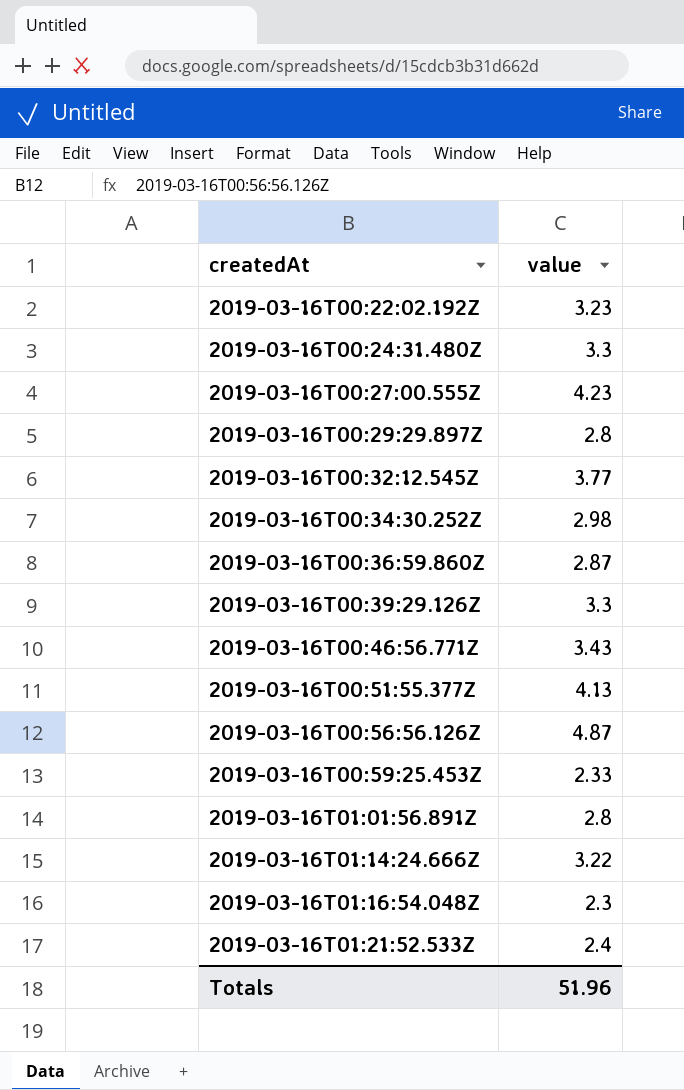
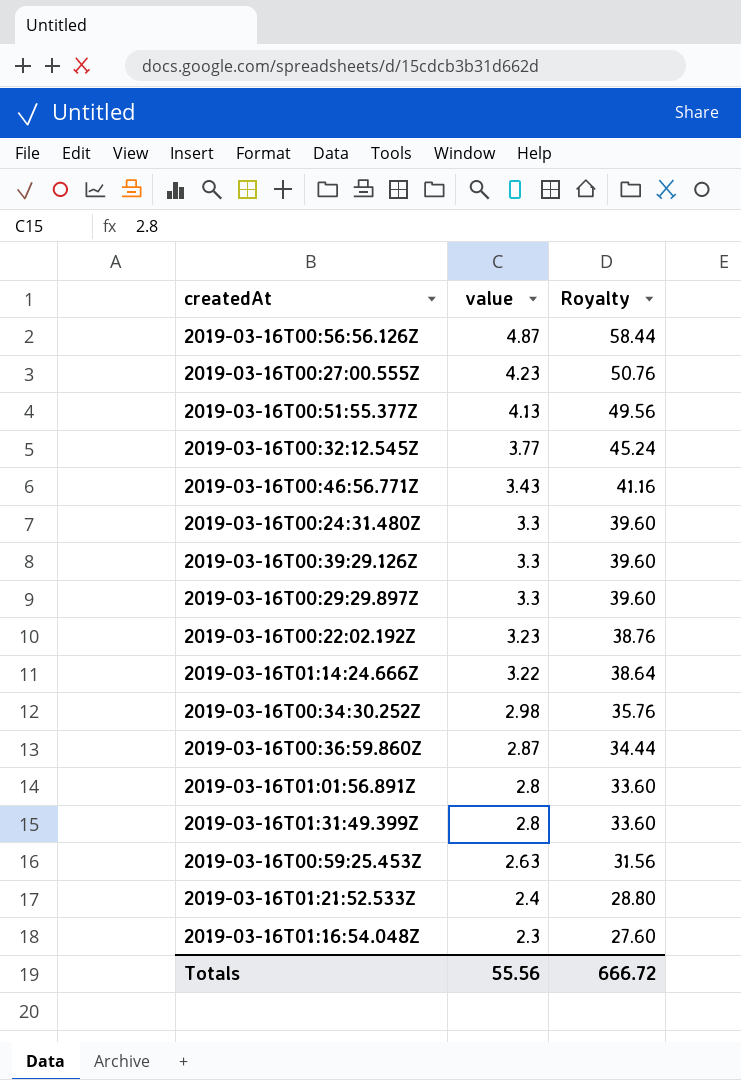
row order: createdAt ascending -> value descending
column Royalty | formula: none -> [value] * 12
2019-03-16T00:29:29.897Z | value: 2.8 -> 3.3
row 2019-03-16T01:31:49.399Z: none -> 2.8 | 33.60
2019-03-16T00:59:25.453Z | value: 2.33 -> 2.63
Totals | value: 51.96 -> 55.56

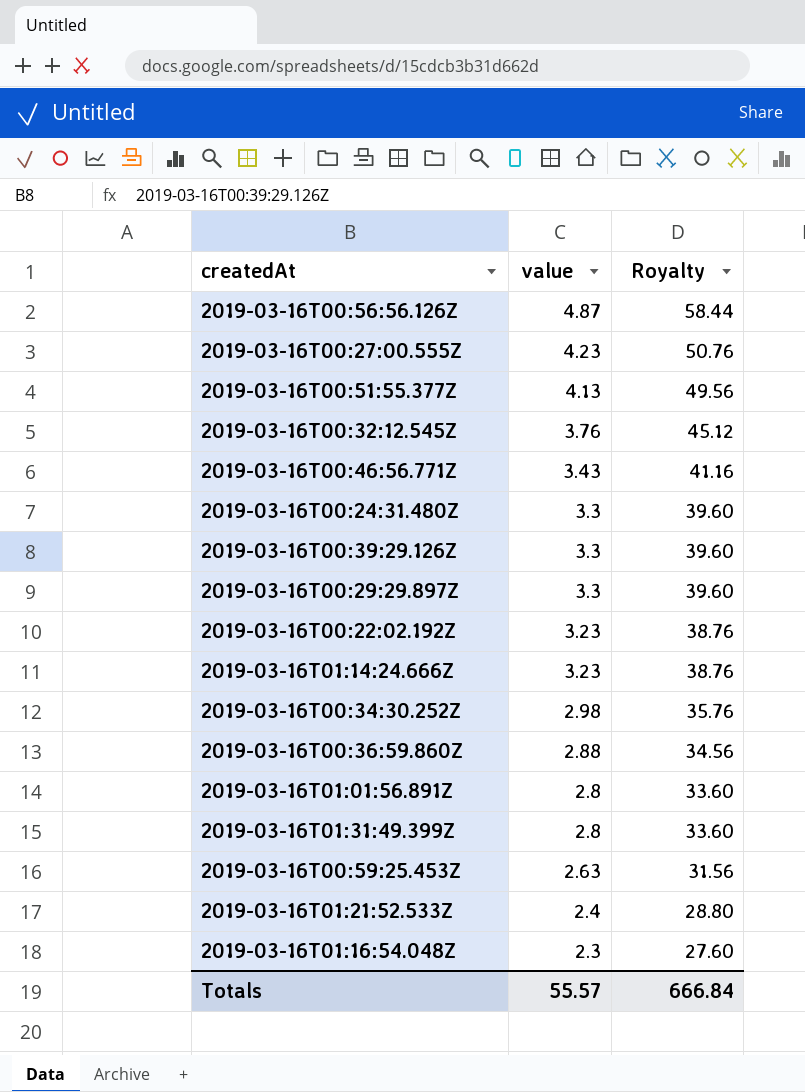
2019-03-16T00:32:12.545Z | value: 3.77 -> 3.76
2019-03-16T00:32:12.545Z | Royalty: 45.24 -> 45.12
2019-03-16T01:14:24.666Z | value: 3.22 -> 3.23
2019-03-16T01:14:24.666Z | Royalty: 38.64 -> 38.76
2019-03-16T00:36:59.860Z | value: 2.87 -> 2.88
2019-03-16T00:36:59.860Z | Royalty: 34.44 -> 34.56
Totals | value: 55.56 -> 55.57
Totals | Royalty: 666.72 -> 666.84

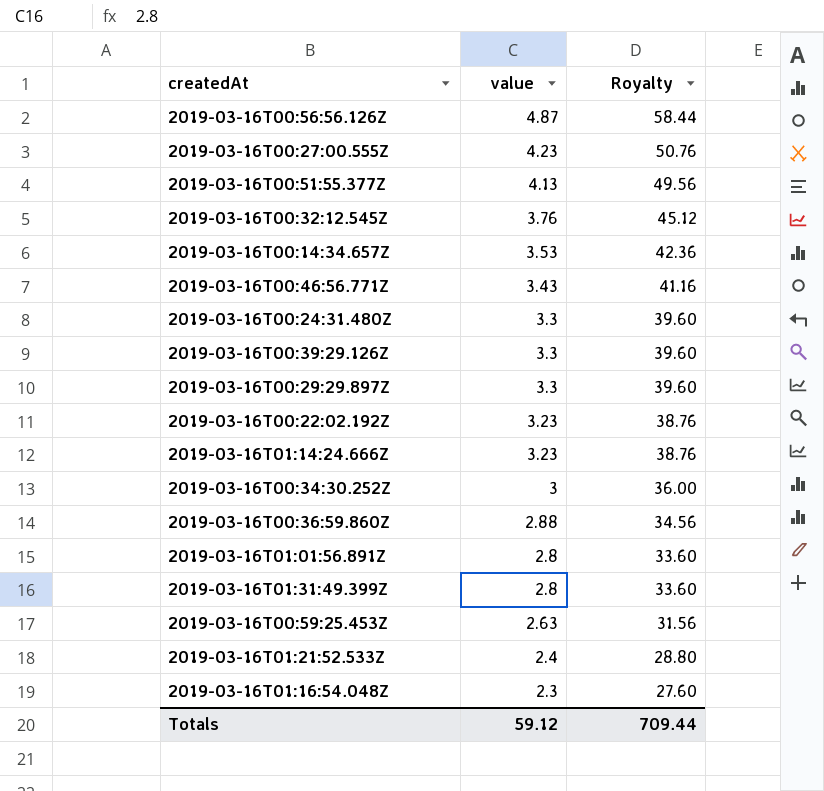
row 2019-03-16T00:14:34.657Z: none -> 3.53 | 42.36
2019-03-16T00:34:30.252Z | value: 2.98 -> 3
2019-03-16T00:34:30.252Z | Royalty: 35.76 -> 36.00
Totals | value: 55.57 -> 59.12
Totals | Royalty: 666.84 -> 709.44

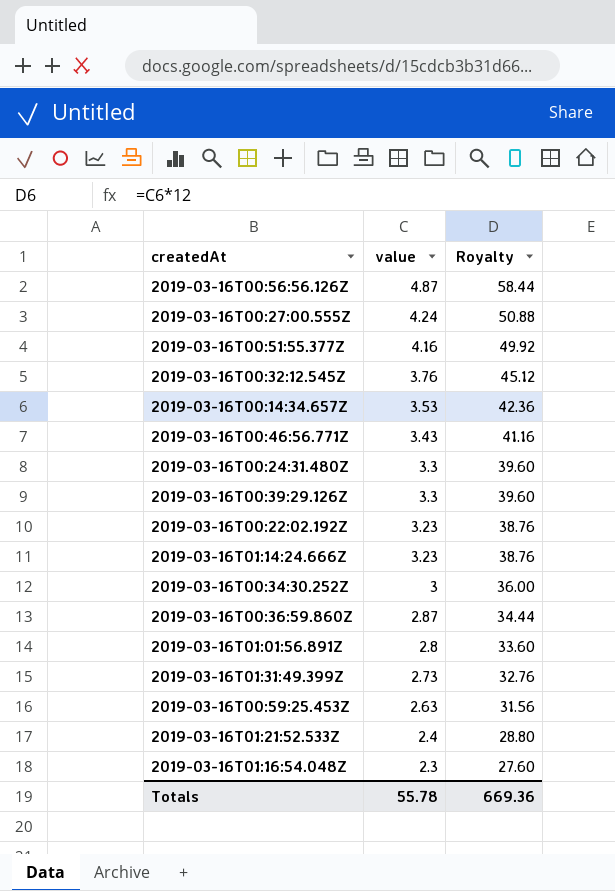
row 2019-03-16T00:29:29.897Z: 3.3 | 39.60 -> none
2019-03-16T00:27:00.555Z | value: 4.23 -> 4.24
2019-03-16T00:27:00.555Z | Royalty: 50.76 -> 50.88
2019-03-16T00:51:55.377Z | value: 4.13 -> 4.16
2019-03-16T00:51:55.377Z | Royalty: 49.56 -> 49.92
2019-03-16T00:36:59.860Z | value: 2.88 -> 2.87
2019-03-16T00:36:59.860Z | Royalty: 34.56 -> 34.44
2019-03-16T01:31:49.399Z | value: 2.8 -> 2.73
2019-03-16T01:31:49.399Z | Royalty: 33.60 -> 32.76
Totals | value: 59.12 -> 55.78
Totals | Royalty: 709.44 -> 669.36

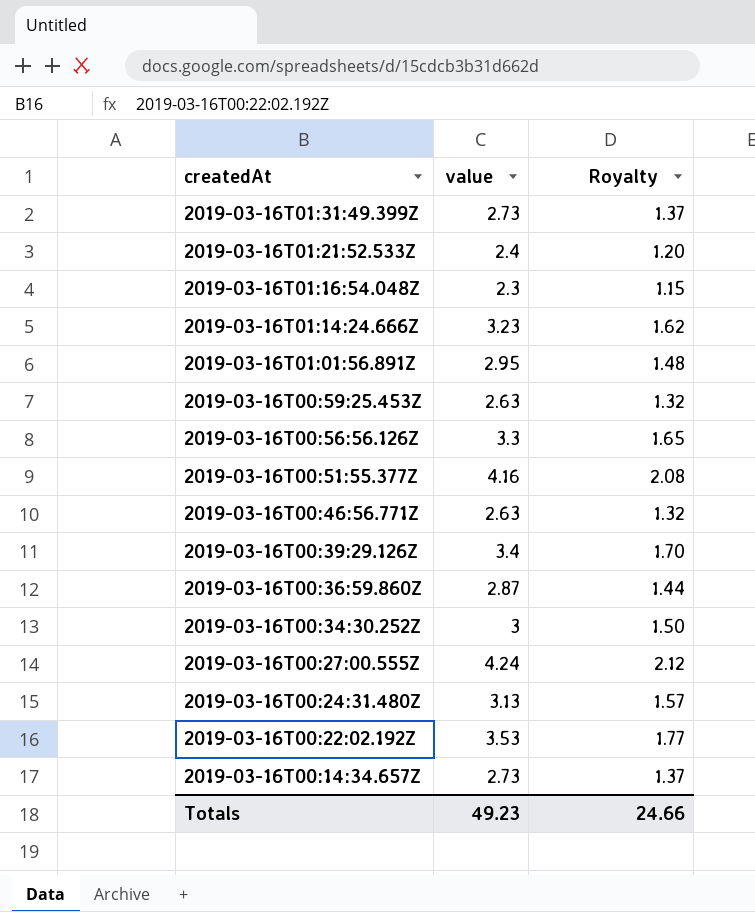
row order: value descending -> createdAt descending
column Royalty | formula: [value] * 12 -> [value] * 0.5
row 2019-03-16T00:32:12.545Z: 3.76 | 45.12 -> none
2019-03-16T01:01:56.891Z | value: 2.8 -> 2.95
2019-03-16T00:56:56.126Z | value: 4.87 -> 3.3
2019-03-16T00:46:56.771Z | value: 3.43 -> 2.63
2019-03-16T00:39:29.126Z | value: 3.3 -> 3.4
2019-03-16T00:24:31.480Z | value: 3.3 -> 3.13
2019-03-16T00:22:02.192Z | value: 3.23 -> 3.53
2019-03-16T00:14:34.657Z | value: 3.53 -> 2.73
Totals | value: 55.78 -> 49.23
Totals | Royalty: 669.36 -> 24.66

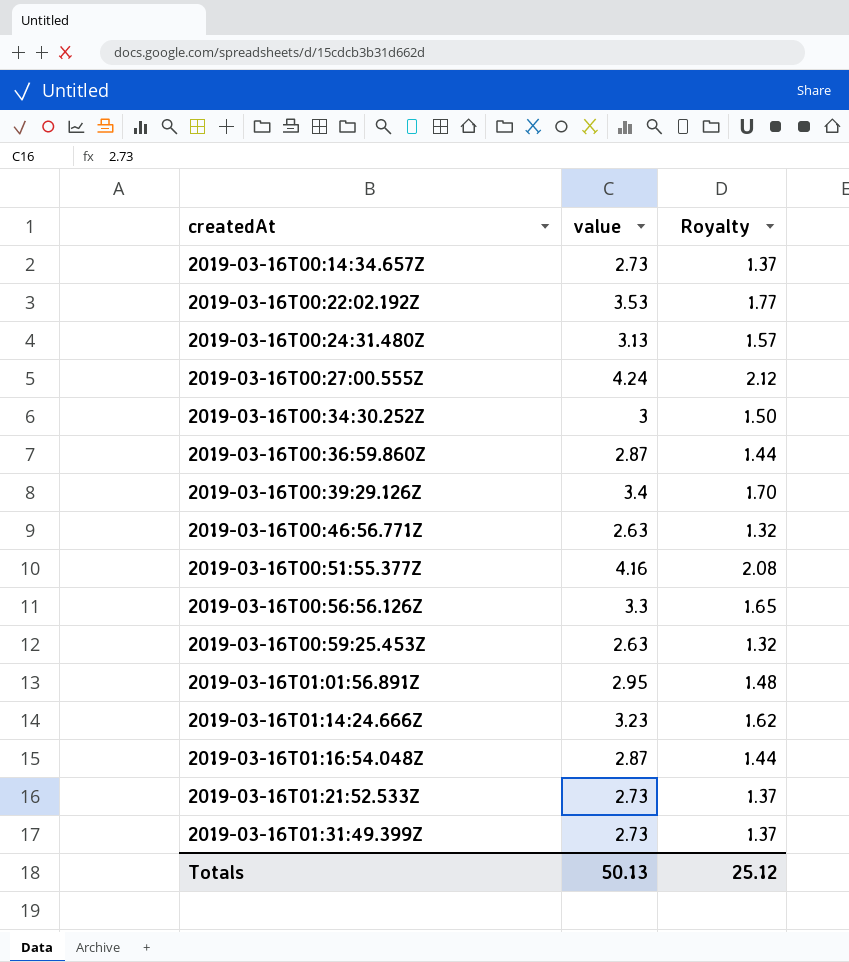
row order: createdAt descending -> createdAt ascending
2019-03-16T01:16:54.048Z | value: 2.3 -> 2.87
2019-03-16T01:16:54.048Z | Royalty: 1.15 -> 1.44
2019-03-16T01:21:52.533Z | value: 2.4 -> 2.73
2019-03-16T01:21:52.533Z | Royalty: 1.20 -> 1.37
Totals | value: 49.23 -> 50.13
Totals | Royalty: 24.66 -> 25.12

